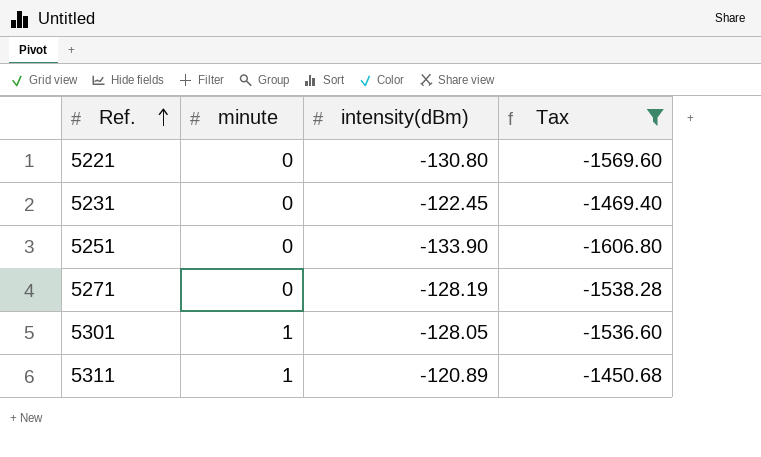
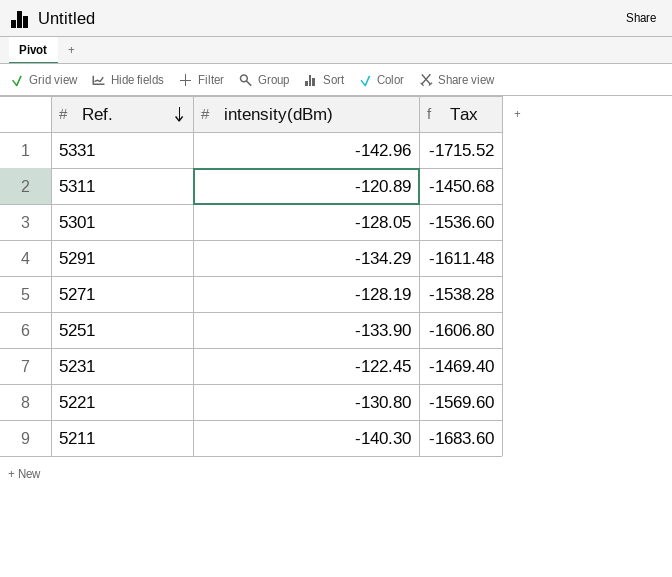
filter: Tax >= -1606.80 -> none
row order: Ref. ascending -> Ref. descending
column minute | position: 2 -> none

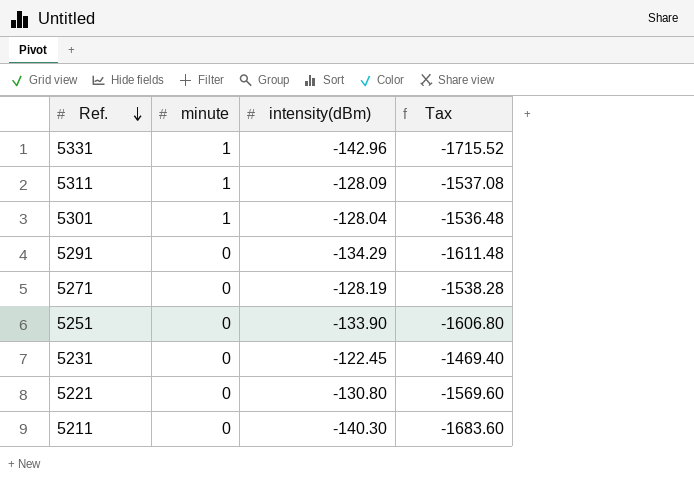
column minute | position: none -> 2
5311 | intensity(dBm): -120.89 -> -128.09
5311 | Tax: -1450.68 -> -1537.08
5301 | intensity(dBm): -128.05 -> -128.04
5301 | Tax: -1536.60 -> -1536.48

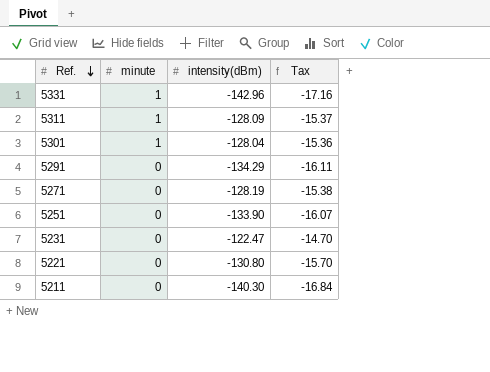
column Tax | formula: [intensity(dBm)] * 12 -> [intensity(dBm)] * 0.12
5231 | intensity(dBm): -122.45 -> -122.47

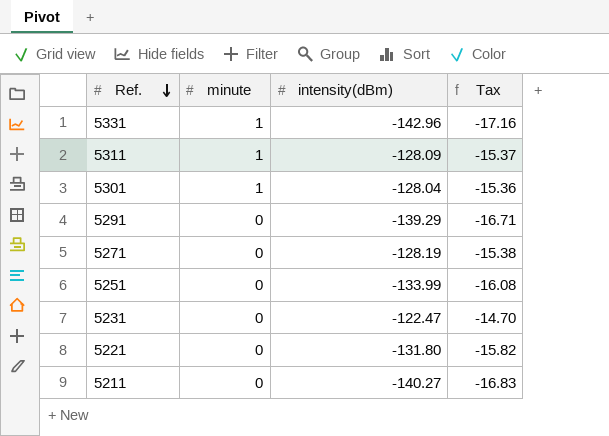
5291 | intensity(dBm): -134.29 -> -139.29
5291 | Tax: -16.11 -> -16.71
5251 | intensity(dBm): -133.90 -> -133.99
5251 | Tax: -16.07 -> -16.08
5221 | intensity(dBm): -130.80 -> -131.80
5221 | Tax: -15.70 -> -15.82
5211 | intensity(dBm): -140.30 -> -140.27
5211 | Tax: -16.84 -> -16.83

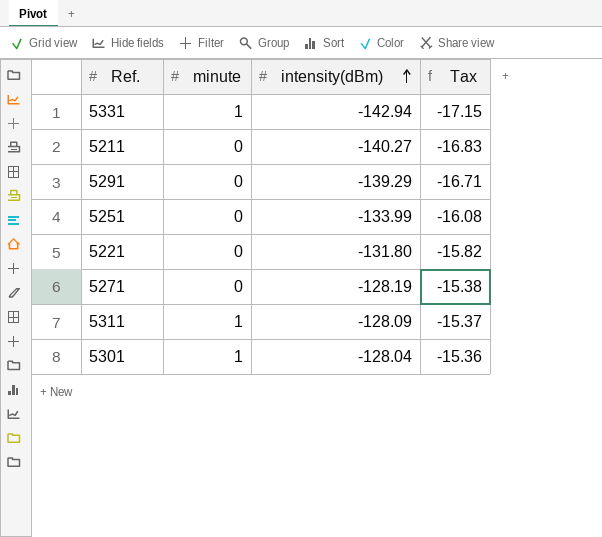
row order: Ref. descending -> intensity(dBm) ascending
row 5231: 0 | -122.47 | -14.70 -> none
5331 | intensity(dBm): -142.96 -> -142.94
5331 | Tax: -17.16 -> -17.15

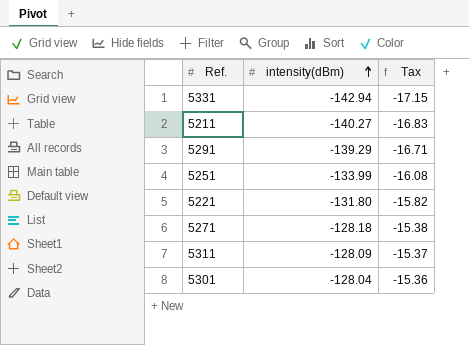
column minute | position: 2 -> none
5271 | intensity(dBm): -128.19 -> -128.18

